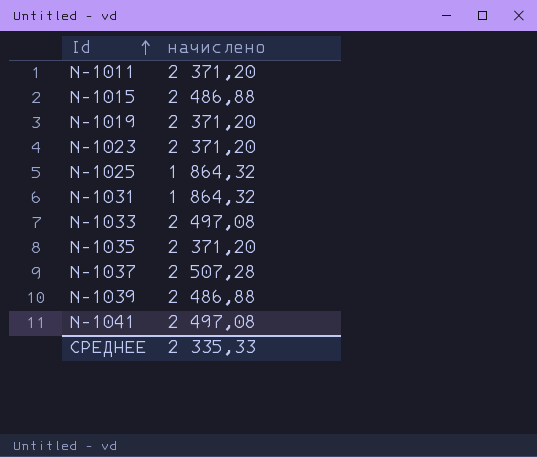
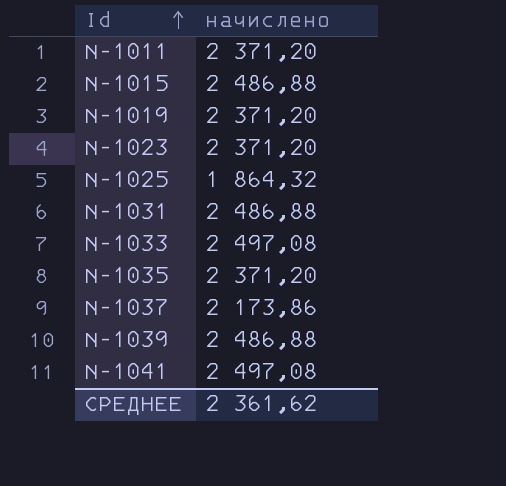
N-1031 | начислено: 1 864,32 -> 2 486,88
N-1037 | начислено: 2 507,28 -> 2 173,86
СРЕДНЕЕ | начислено: 2 335,33 -> 2 361,62

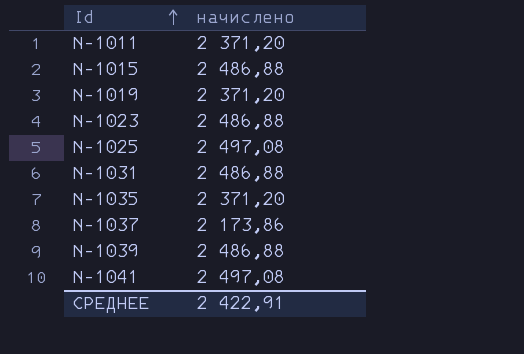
row N-1033: 2 497,08 -> none
N-1023 | начислено: 2 371,20 -> 2 486,88
N-1025 | начислено: 1 864,32 -> 2 497,08
СРЕДНЕЕ | начислено: 2 361,62 -> 2 422,91

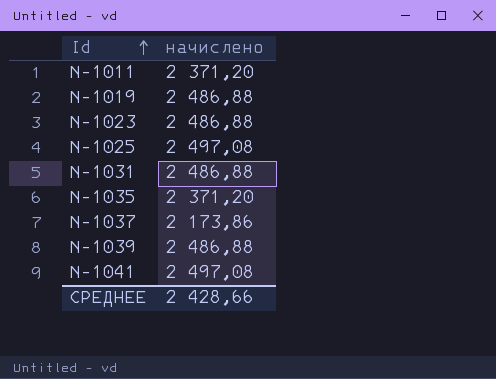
row N-1015: 2 486,88 -> none
N-1019 | начислено: 2 371,20 -> 2 486,88
СРЕДНЕЕ | начислено: 2 422,91 -> 2 428,66

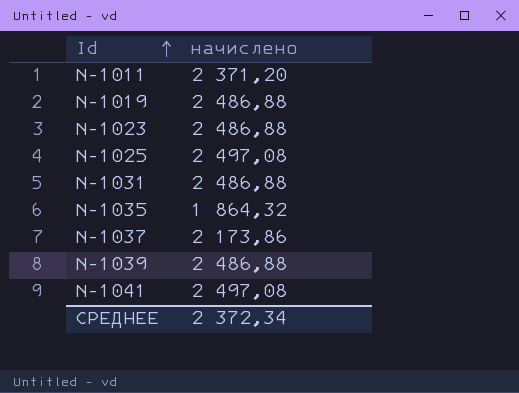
N-1035 | начислено: 2 371,20 -> 1 864,32
СРЕДНЕЕ | начислено: 2 428,66 -> 2 372,34

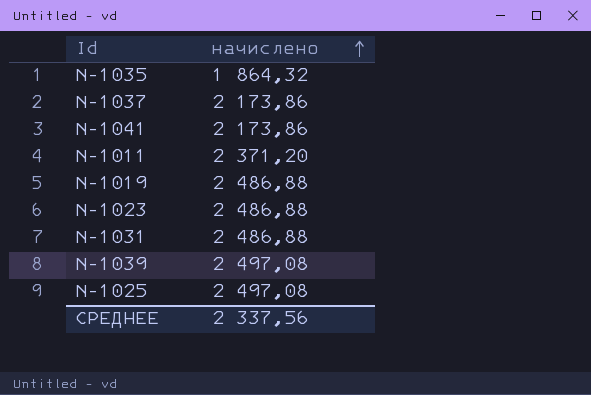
row order: Id ascending -> начислено ascending
N-1041 | начислено: 2 497,08 -> 2 173,86
N-1039 | начислено: 2 486,88 -> 2 497,08
СРЕДНЕЕ | начислено: 2 372,34 -> 2 337,56

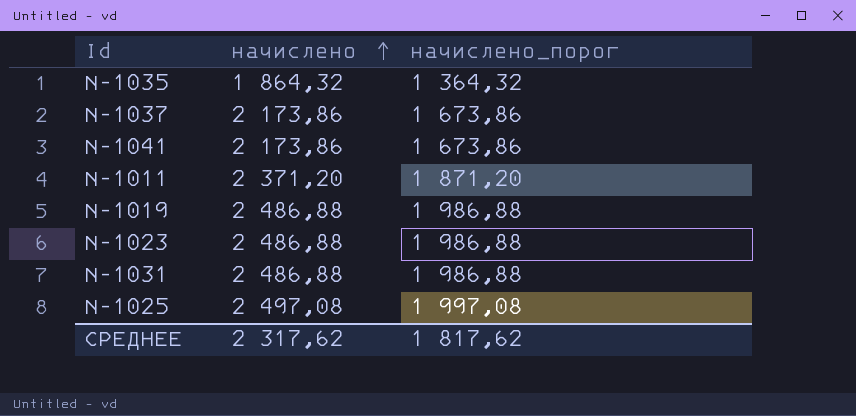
column начислено_порог | formula: none -> [начислено] - 500
row N-1039: 2 497,08 -> none
СРЕДНЕЕ | начислено: 2 337,56 -> 2 317,62

